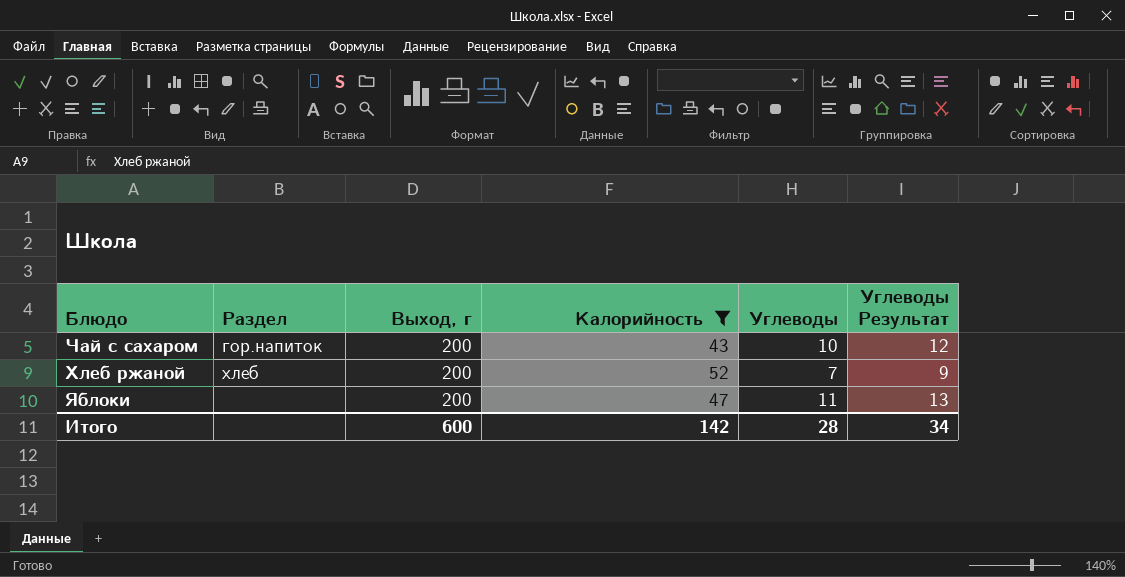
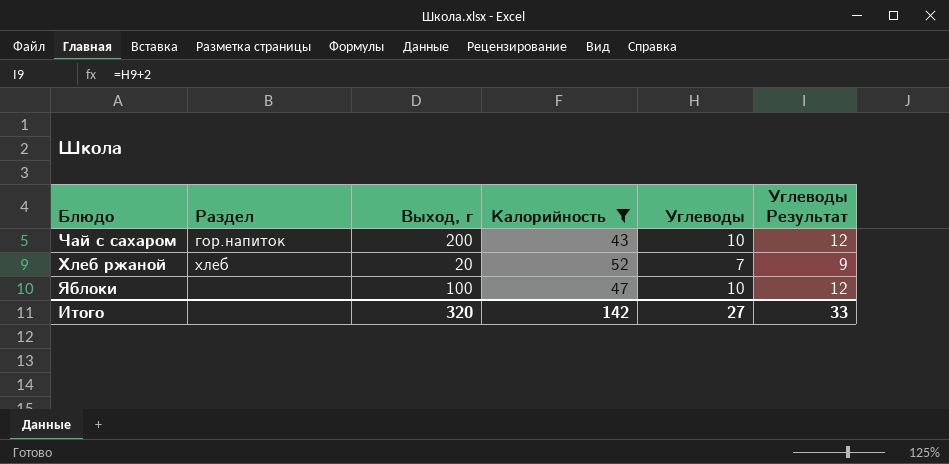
Хлеб ржаной | Выход, г: 200 -> 20
Яблоки | Выход, г: 200 -> 100
Яблоки | Углеводы: 11 -> 10
Яблоки | Углеводы Результат: 13 -> 12
Итого | Выход, г: 600 -> 320
Итого | Углеводы: 28 -> 27
Итого | Углеводы Результат: 34 -> 33

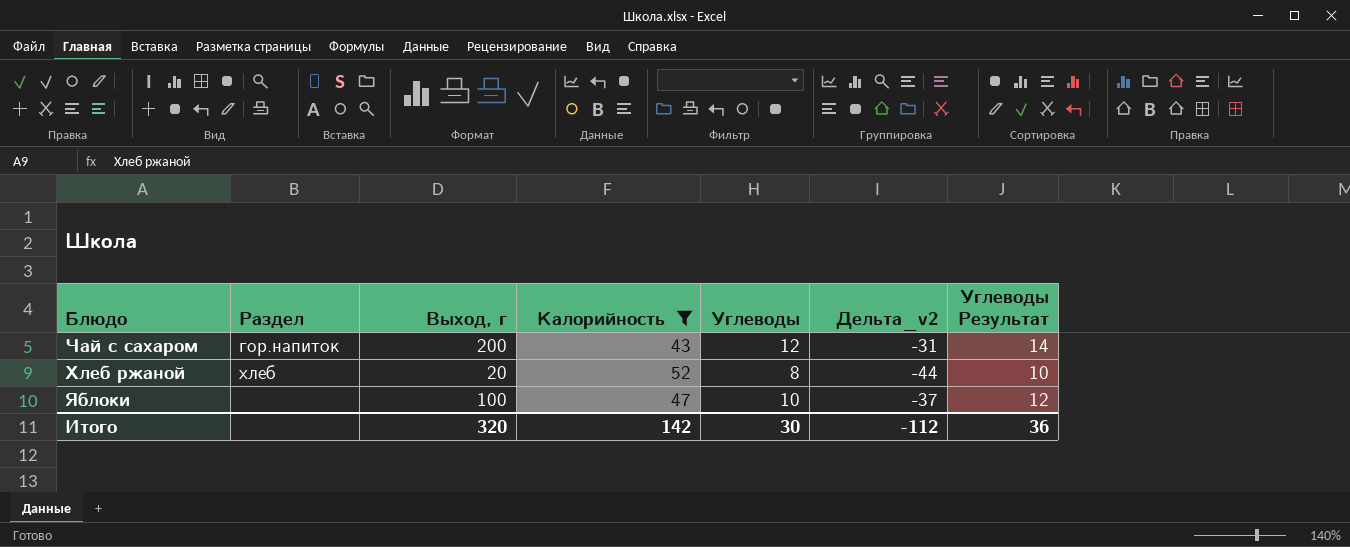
column Дельта_v2 | formula: none -> [Углеводы] - [Калорийность]
Чай с сахаром | Углеводы: 10 -> 12
Чай с сахаром | Углеводы Результат: 12 -> 14
Хлеб ржаной | Углеводы: 7 -> 8
Хлеб ржаной | Углеводы Результат: 9 -> 10
Итого | Углеводы: 27 -> 30
Итого | Углеводы Результат: 33 -> 36

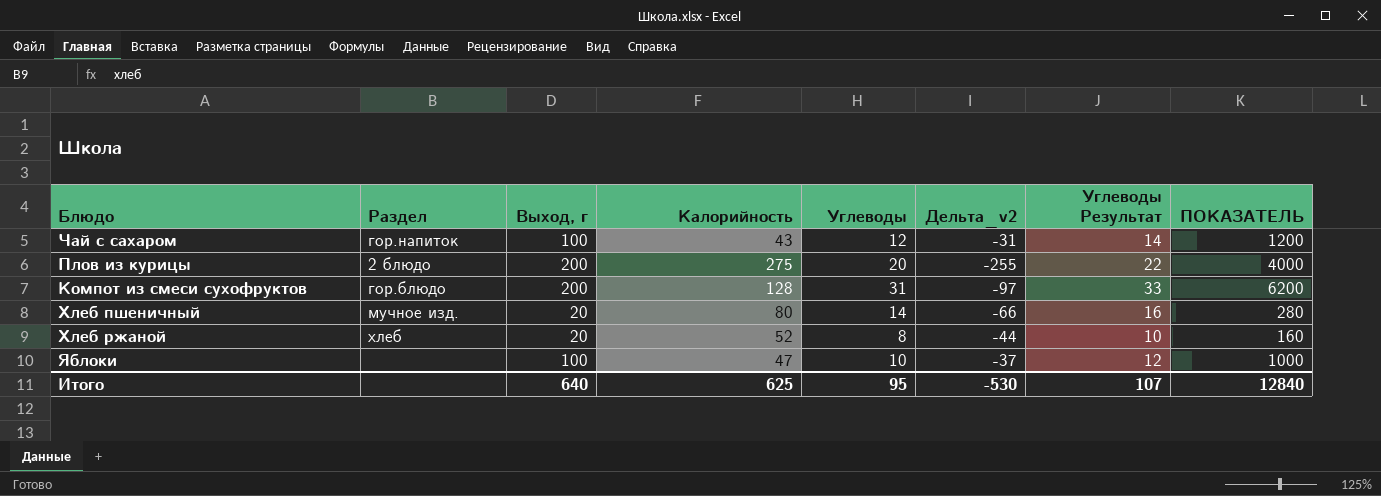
filter: Калорийность <= 52 -> none
column ПОКАЗАТЕЛЬ | formula: none -> [Выход, г] * [Углеводы]
Чай с сахаром | Выход, г: 200 -> 100
Итого | Выход, г: 320 -> 640
Итого | Калорийность: 142 -> 625
Итого | Углеводы: 30 -> 95
Итого | Дельта_v2: -112 -> -530
Итого | Углеводы Результат: 36 -> 107

